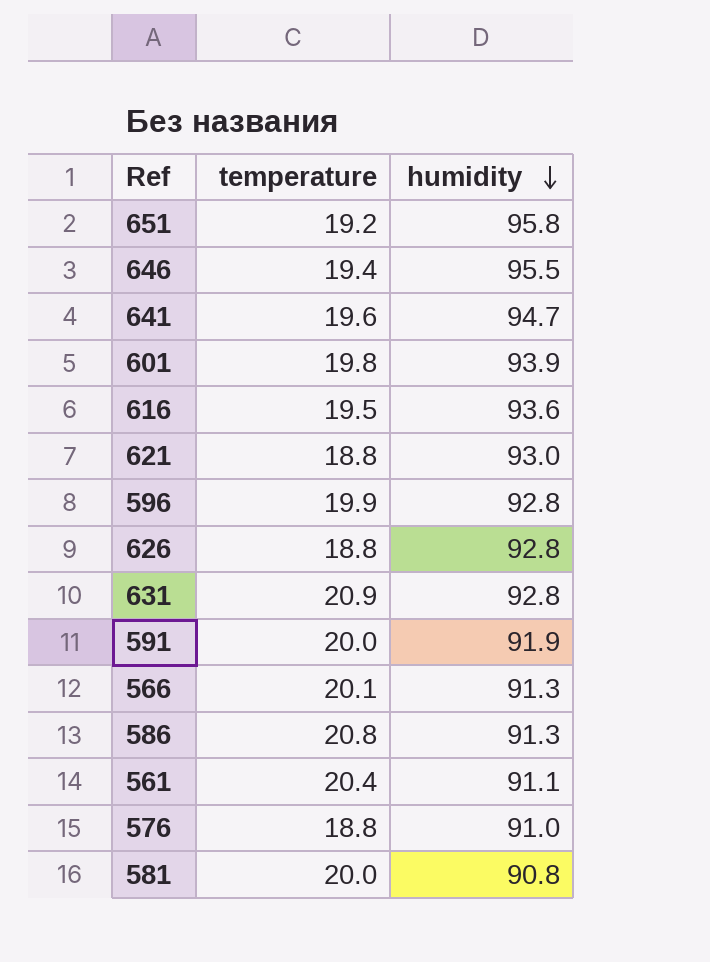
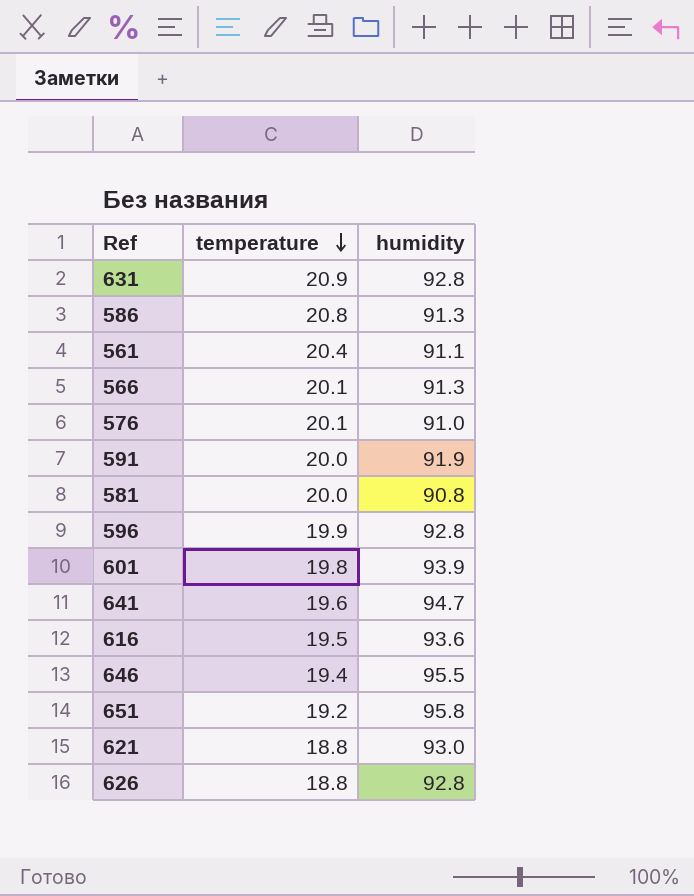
row order: humidity descending -> temperature descending
576 | temperature: 18.8 -> 20.1

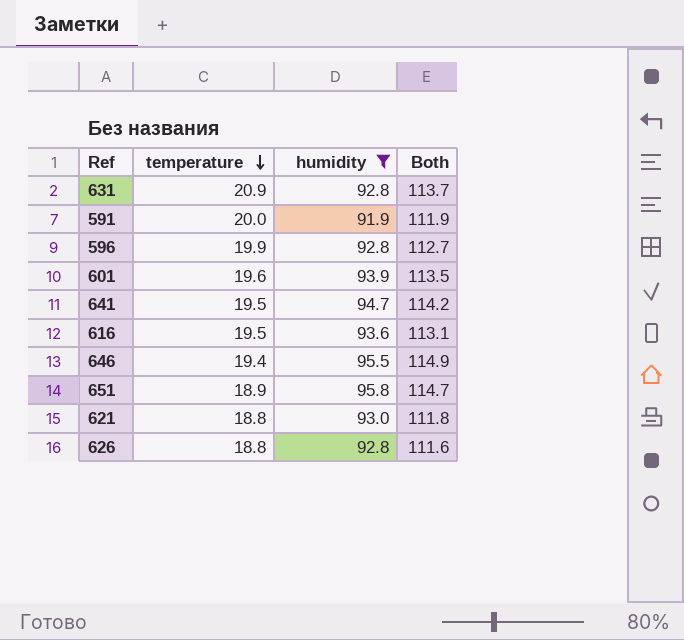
filter: none -> humidity >= 91.9
column Both | formula: none -> [temperature] + [humidity]
601 | temperature: 19.8 -> 19.6
641 | temperature: 19.6 -> 19.5
651 | temperature: 19.2 -> 18.9

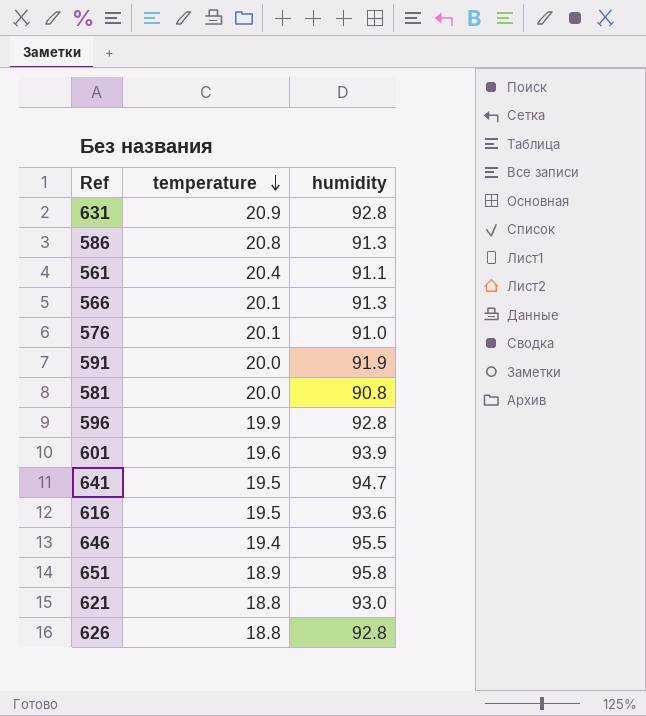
filter: humidity >= 91.9 -> none
column Both | formula: [temperature] + [humidity] -> none

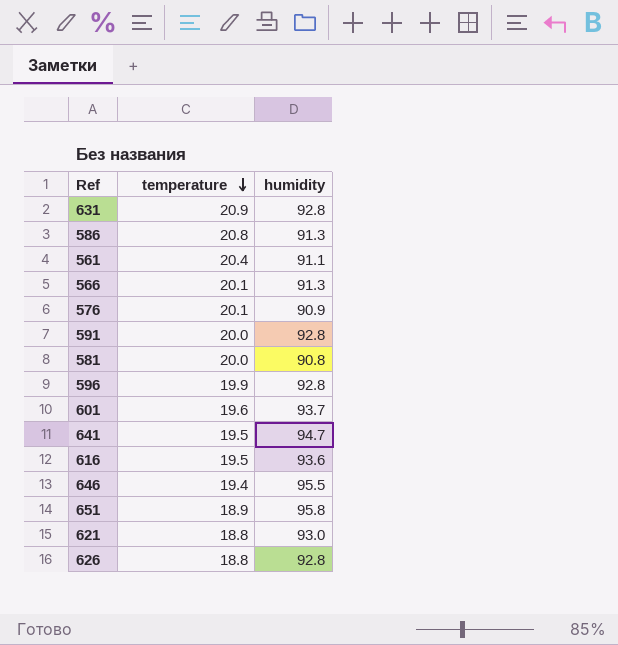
576 | humidity: 91.0 -> 90.9
591 | humidity: 91.9 -> 92.8
601 | humidity: 93.9 -> 93.7

